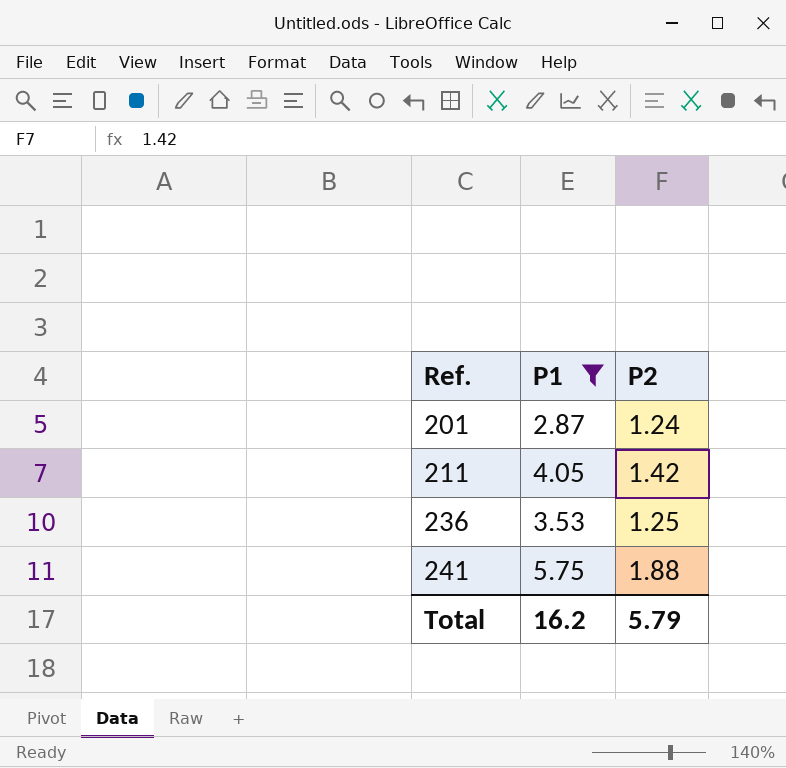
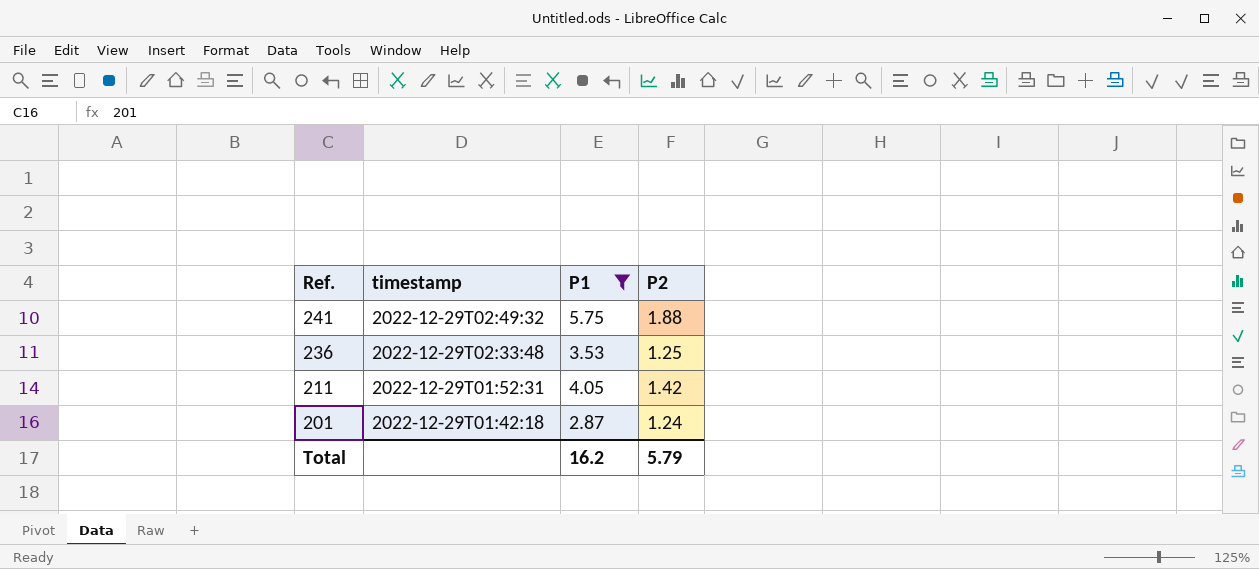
row order: Ref. ascending -> Ref. descending
column timestamp | position: none -> 2

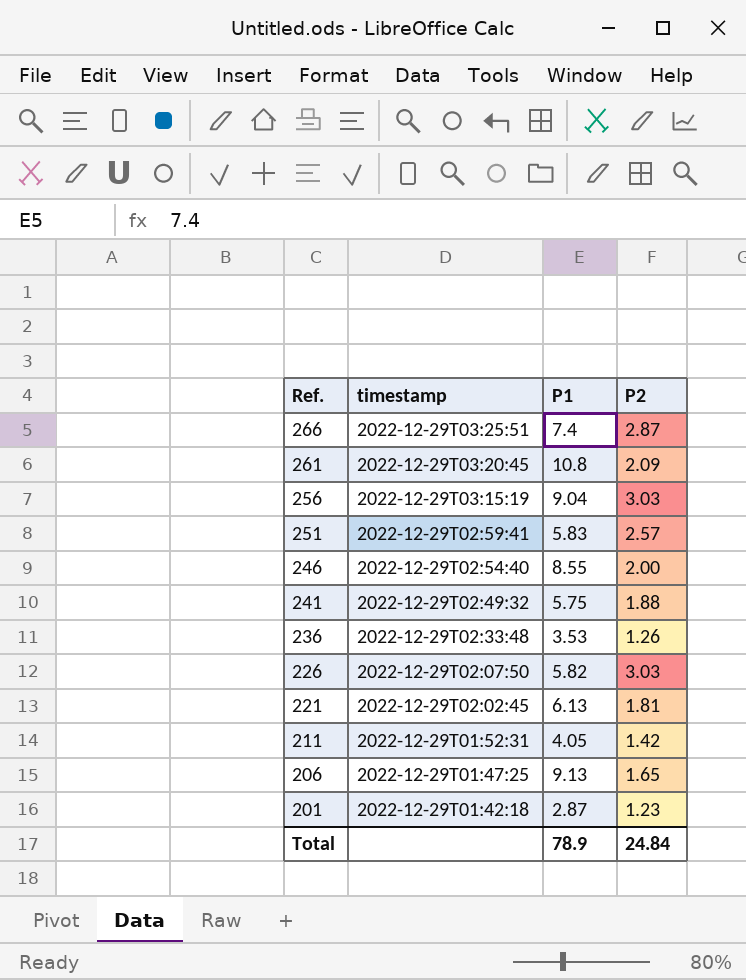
filter: P1 <= 5.75 -> none
236 | P2: 1.25 -> 1.26
201 | P2: 1.24 -> 1.23
Total | P1: 16.2 -> 78.9
Total | P2: 5.79 -> 24.84

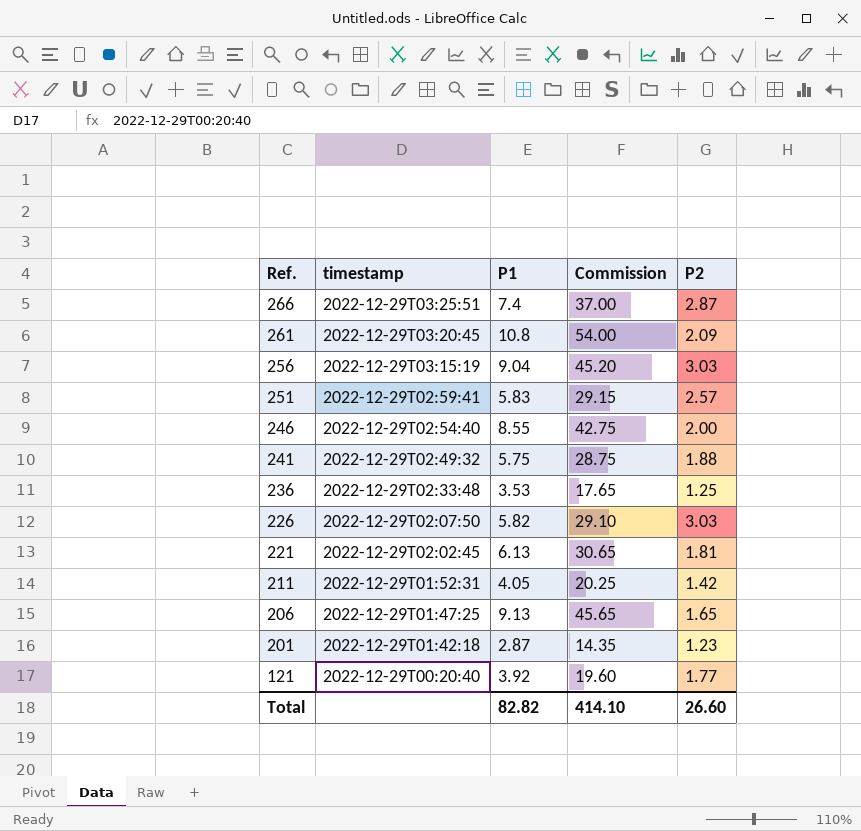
column Commission | formula: none -> [P1] * 5
236 | P2: 1.26 -> 1.25
row 121: none -> 2022-12-29T00:20:40 | 3.92 | 19.60 | 1.77
Total | P1: 78.9 -> 82.82
Total | P2: 24.84 -> 26.60

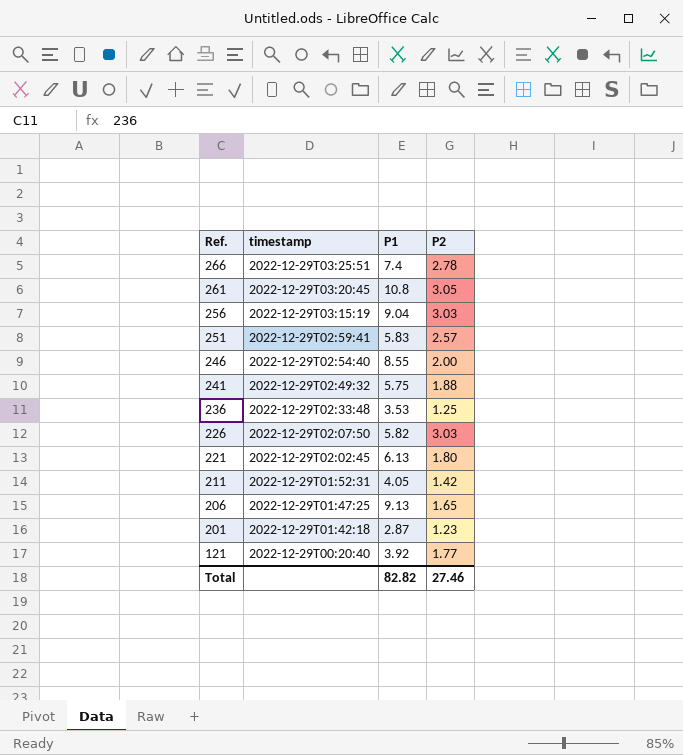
column Commission | formula: [P1] * 5 -> none
266 | P2: 2.87 -> 2.78
261 | P2: 2.09 -> 3.05
221 | P2: 1.81 -> 1.80
Total | P2: 26.60 -> 27.46

